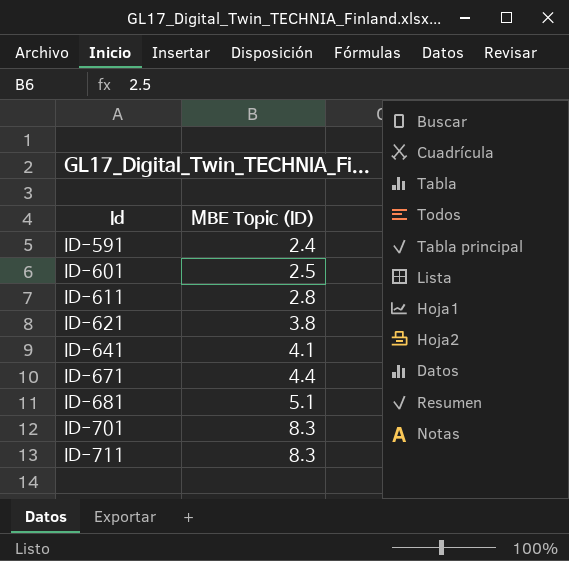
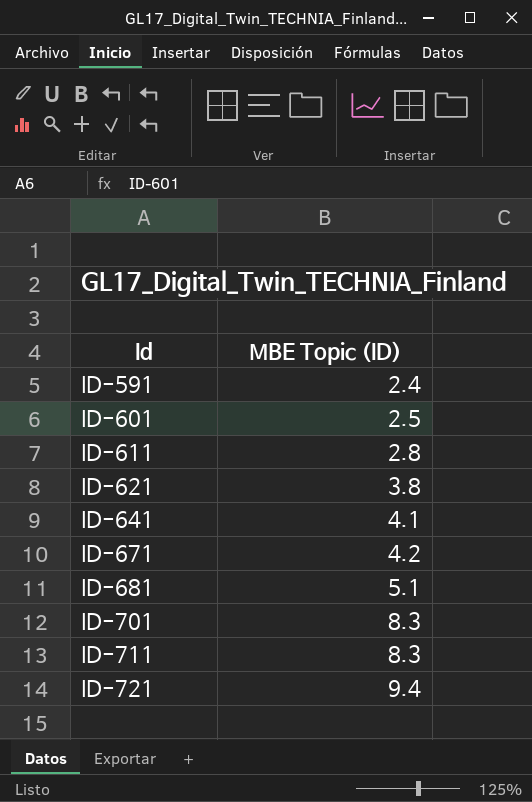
ID-671 | MBE Topic (ID): 4.4 -> 4.2
row ID-721: none -> 9.4

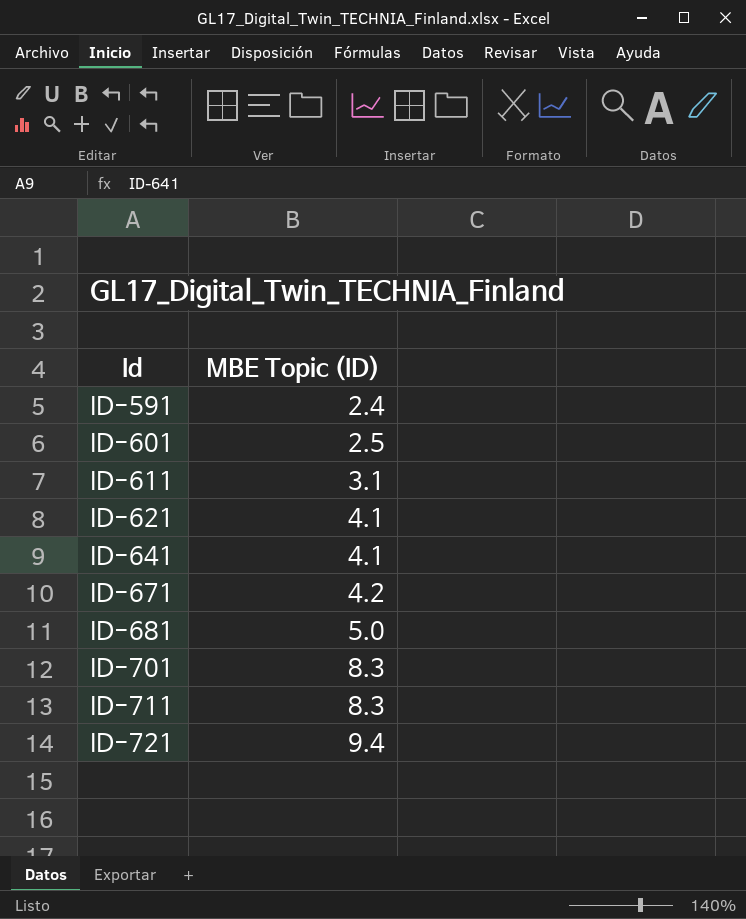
ID-611 | MBE Topic (ID): 2.8 -> 3.1
ID-621 | MBE Topic (ID): 3.8 -> 4.1
ID-681 | MBE Topic (ID): 5.1 -> 5.0

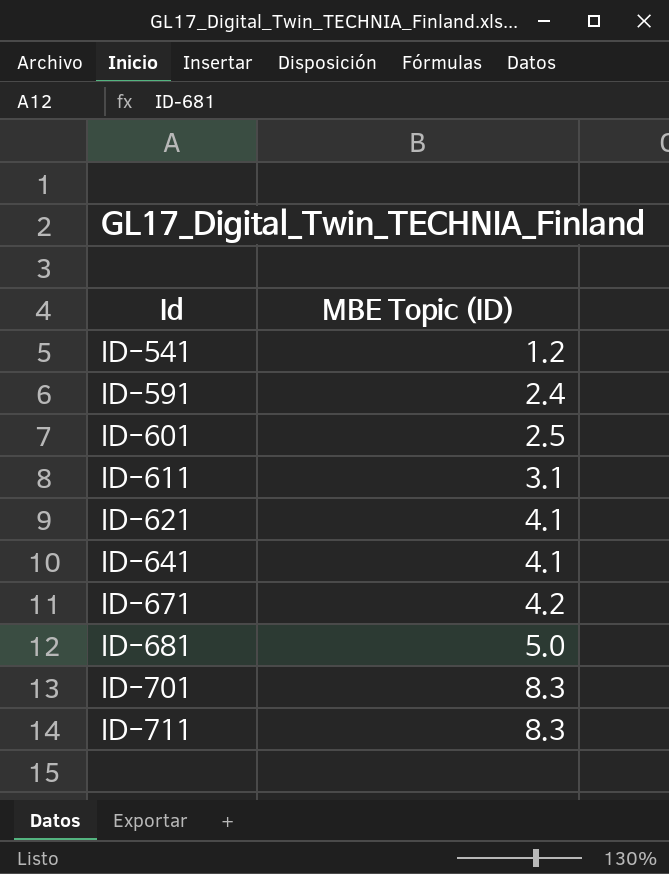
row ID-721: 9.4 -> none
row ID-541: none -> 1.2

